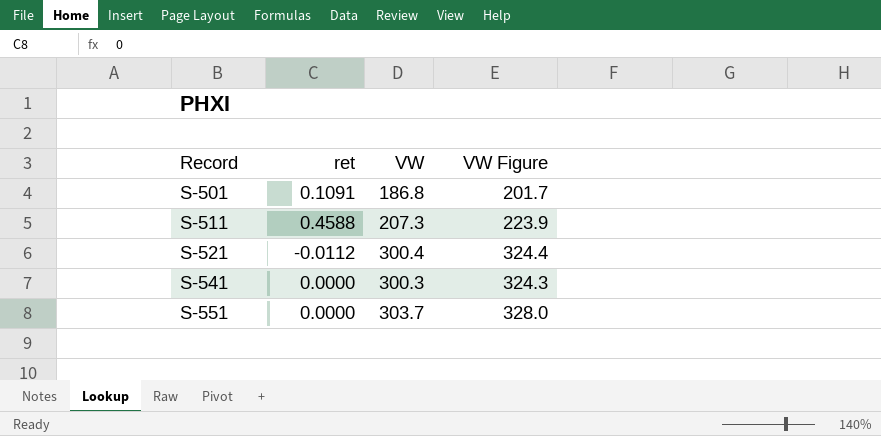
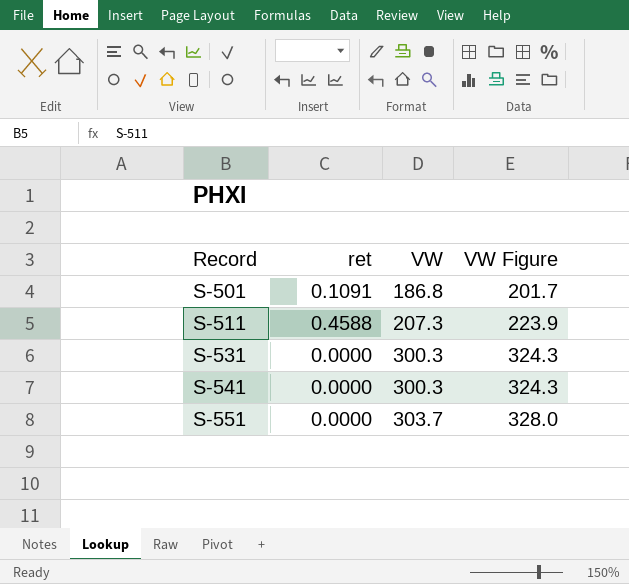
row S-521: -0.0112 | 300.4 | 324.4 -> none
row S-531: none -> 0.0000 | 300.3 | 324.3

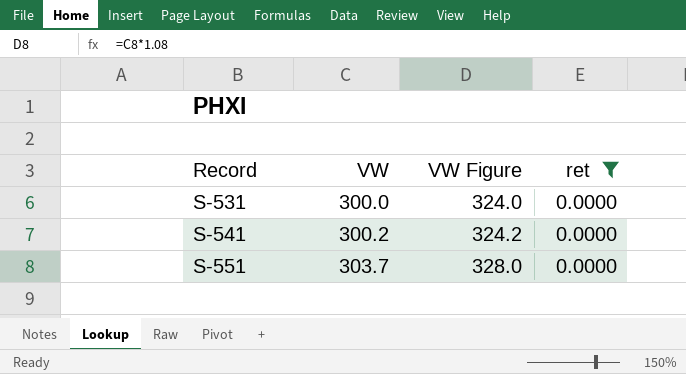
filter: none -> ret = 0.0000
column ret | position: 2 -> 4
S-531 | VW: 300.3 -> 300.0
S-531 | VW Figure: 324.3 -> 324.0
S-541 | VW: 300.3 -> 300.2
S-541 | VW Figure: 324.3 -> 324.2

